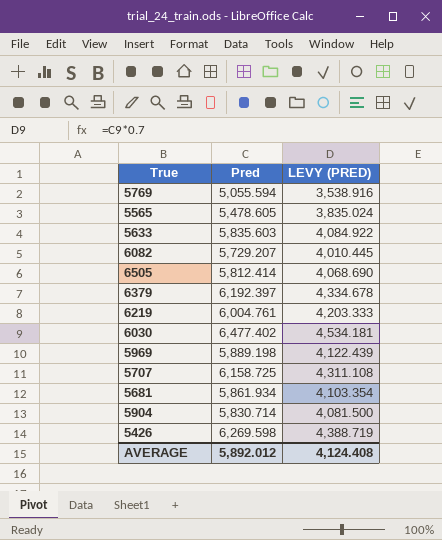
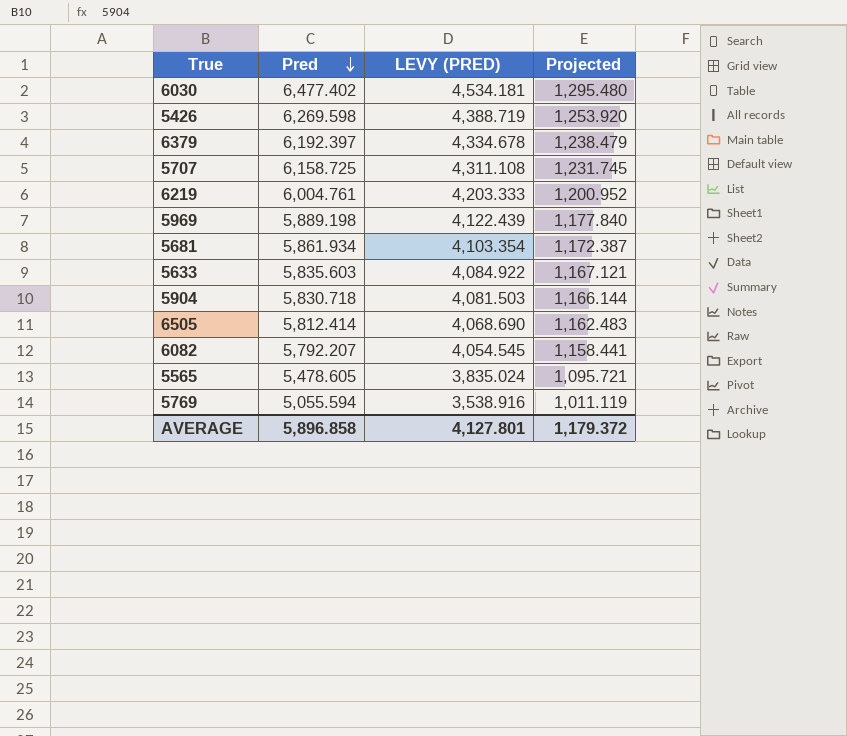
row order: none -> Pred descending
column Projected | formula: none -> [Pred] * 0.2
5904 | Pred: 5,830.714 -> 5,830.718
5904 | LEVY (PRED): 4,081.500 -> 4,081.503
6082 | Pred: 5,729.207 -> 5,792.207
6082 | LEVY (PRED): 4,010.445 -> 4,054.545
AVERAGE | Pred: 5,892.012 -> 5,896.858
AVERAGE | LEVY (PRED): 4,124.408 -> 4,127.801

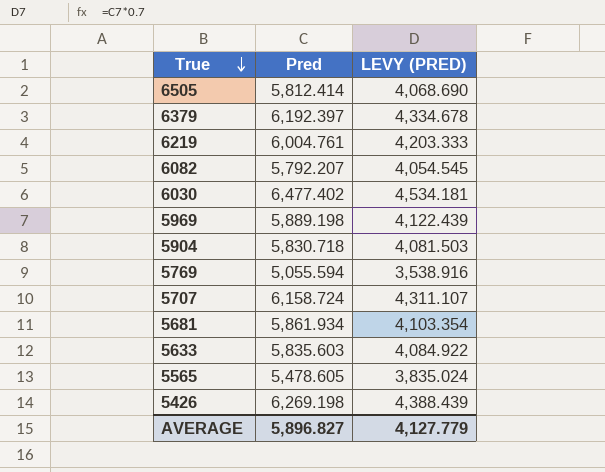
row order: Pred descending -> True descending
column Projected | formula: [Pred] * 0.2 -> none
5707 | Pred: 6,158.725 -> 6,158.724
5707 | LEVY (PRED): 4,311.108 -> 4,311.107
5426 | Pred: 6,269.598 -> 6,269.198
5426 | LEVY (PRED): 4,388.719 -> 4,388.439
AVERAGE | Pred: 5,896.858 -> 5,896.827
AVERAGE | LEVY (PRED): 4,127.801 -> 4,127.779

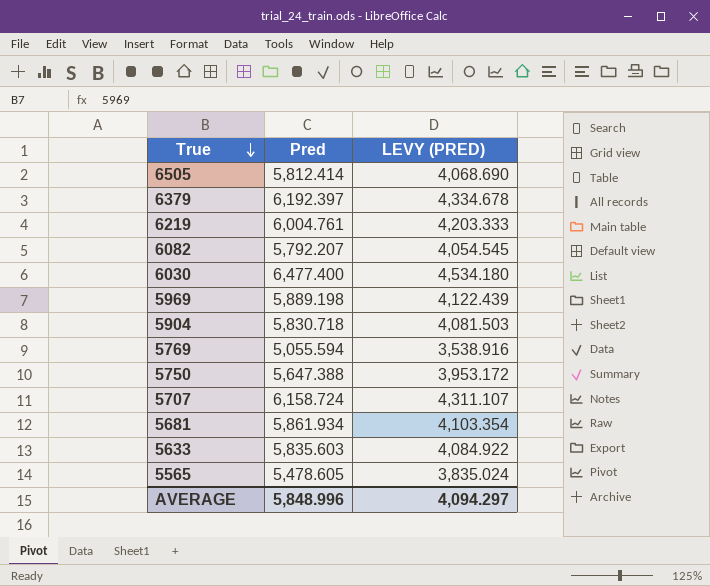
row 5426: 6,269.198 | 4,388.439 -> none
6030 | Pred: 6,477.402 -> 6,477.400
6030 | LEVY (PRED): 4,534.181 -> 4,534.180
row 5750: none -> 5,647.388 | 3,953.172
AVERAGE | Pred: 5,896.827 -> 5,848.996
AVERAGE | LEVY (PRED): 4,127.779 -> 4,094.297

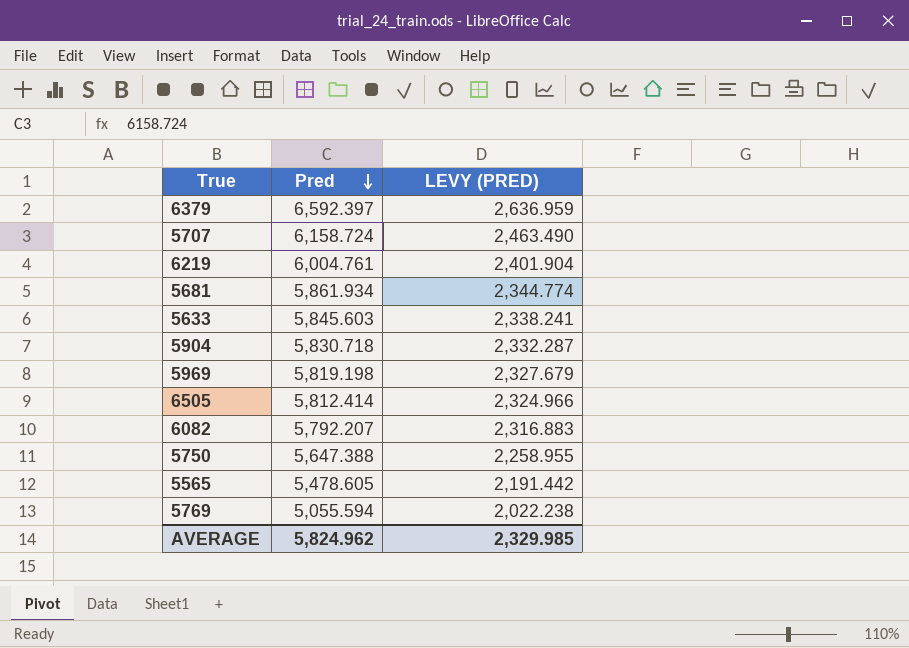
row order: True descending -> Pred descending
column LEVY (PRED) | formula: [Pred] * 0.7 -> [Pred] * 0.4
row 6030: 6,477.400 | 4,534.180 -> none
6379 | Pred: 6,192.397 -> 6,592.397
5633 | Pred: 5,835.603 -> 5,845.603
5969 | Pred: 5,889.198 -> 5,819.198
AVERAGE | Pred: 5,848.996 -> 5,824.962
AVERAGE | LEVY (PRED): 4,094.297 -> 2,329.985

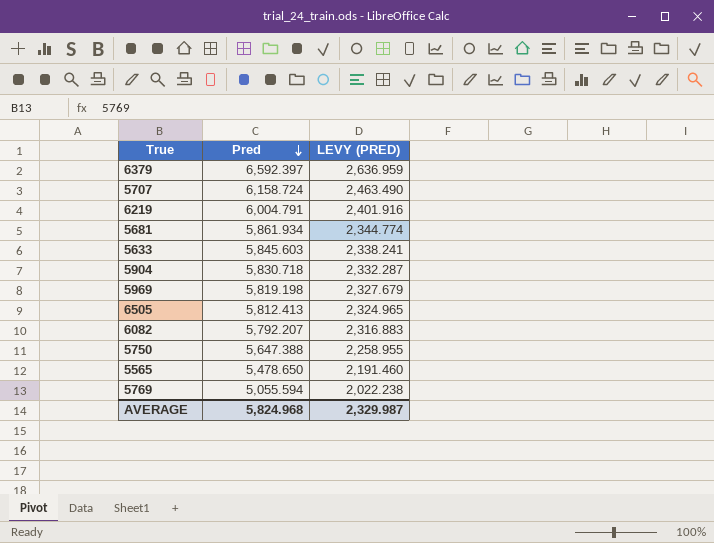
6219 | Pred: 6,004.761 -> 6,004.791
6219 | LEVY (PRED): 2,401.904 -> 2,401.916
6505 | Pred: 5,812.414 -> 5,812.413
6505 | LEVY (PRED): 2,324.966 -> 2,324.965
5565 | Pred: 5,478.605 -> 5,478.650
5565 | LEVY (PRED): 2,191.442 -> 2,191.460
AVERAGE | Pred: 5,824.962 -> 5,824.968
AVERAGE | LEVY (PRED): 2,329.985 -> 2,329.987

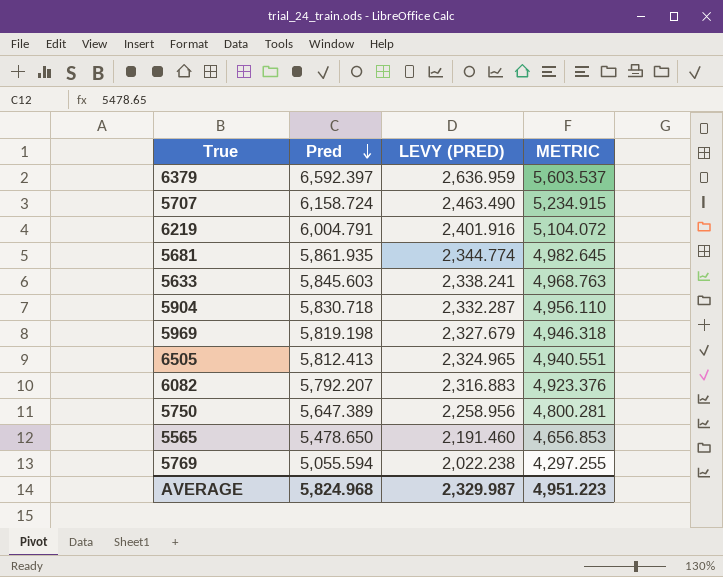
column METRIC | formula: none -> [Pred] * 0.85
5681 | Pred: 5,861.934 -> 5,861.935
5750 | Pred: 5,647.388 -> 5,647.389
5750 | LEVY (PRED): 2,258.955 -> 2,258.956

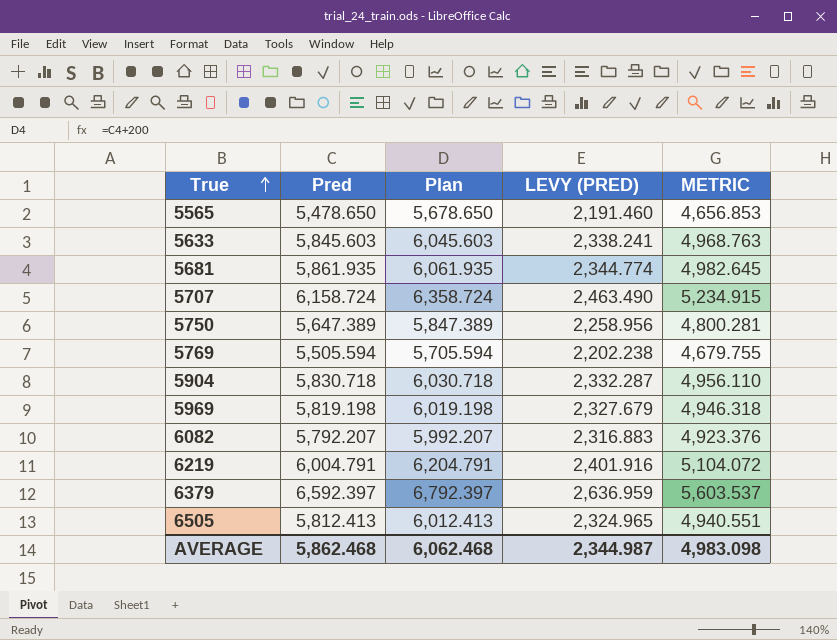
row order: Pred descending -> True ascending
column Plan | formula: none -> [Pred] + 200
5769 | Pred: 5,055.594 -> 5,505.594
5769 | LEVY (PRED): 2,022.238 -> 2,202.238
5769 | METRIC: 4,297.255 -> 4,679.755
AVERAGE | Pred: 5,824.968 -> 5,862.468
AVERAGE | LEVY (PRED): 2,329.987 -> 2,344.987
AVERAGE | METRIC: 4,951.223 -> 4,983.098

